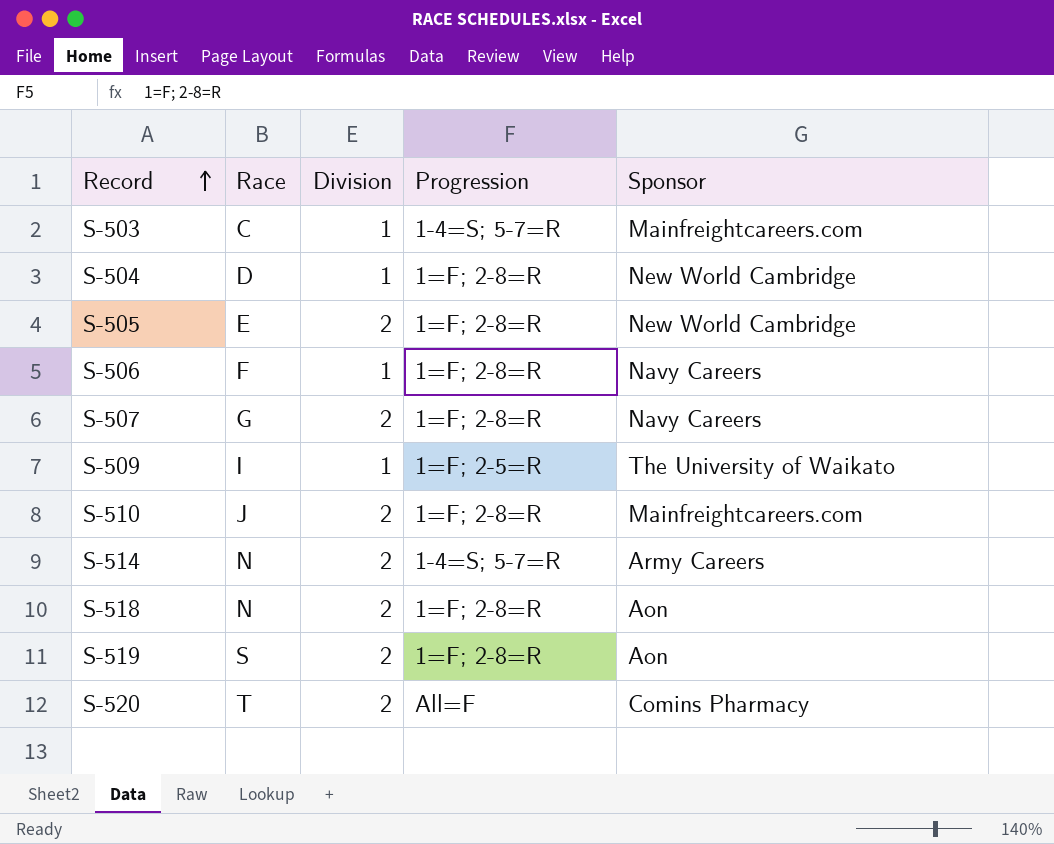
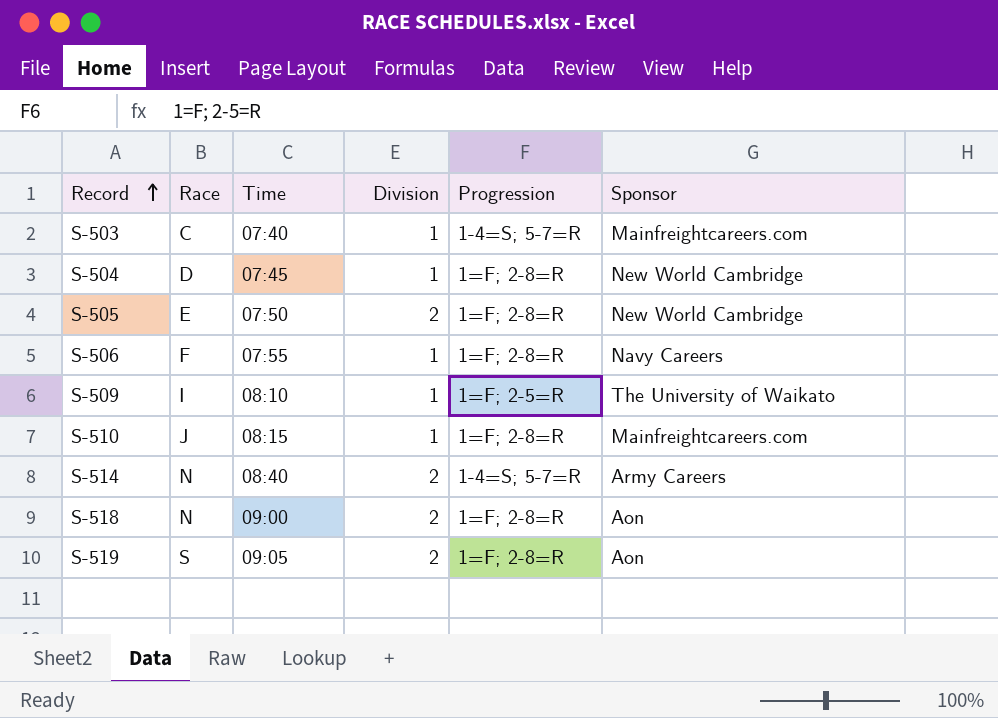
column Time | position: none -> 3
row S-507: G | 2 | 1=F; 2-8=R | Navy Careers -> none
row S-520: T | 2 | All=F | Comins Pharmacy -> none
S-510 | Division: 2 -> 1

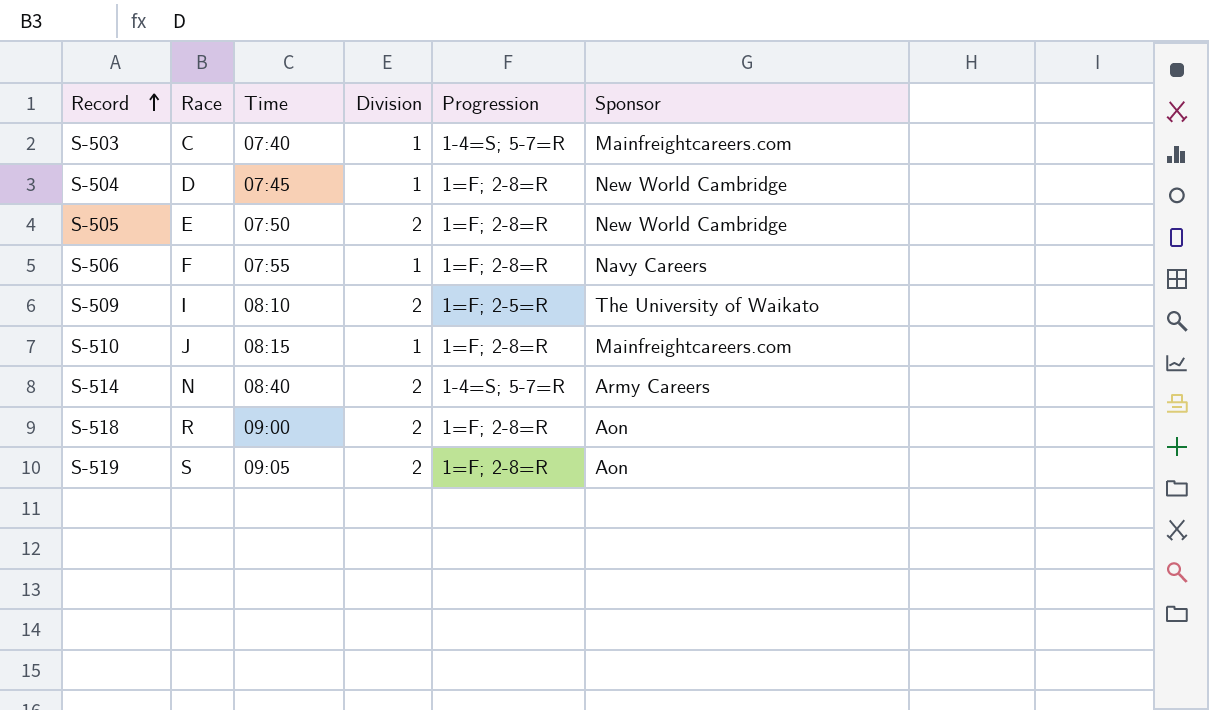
S-509 | Division: 1 -> 2
S-518 | Race: N -> R

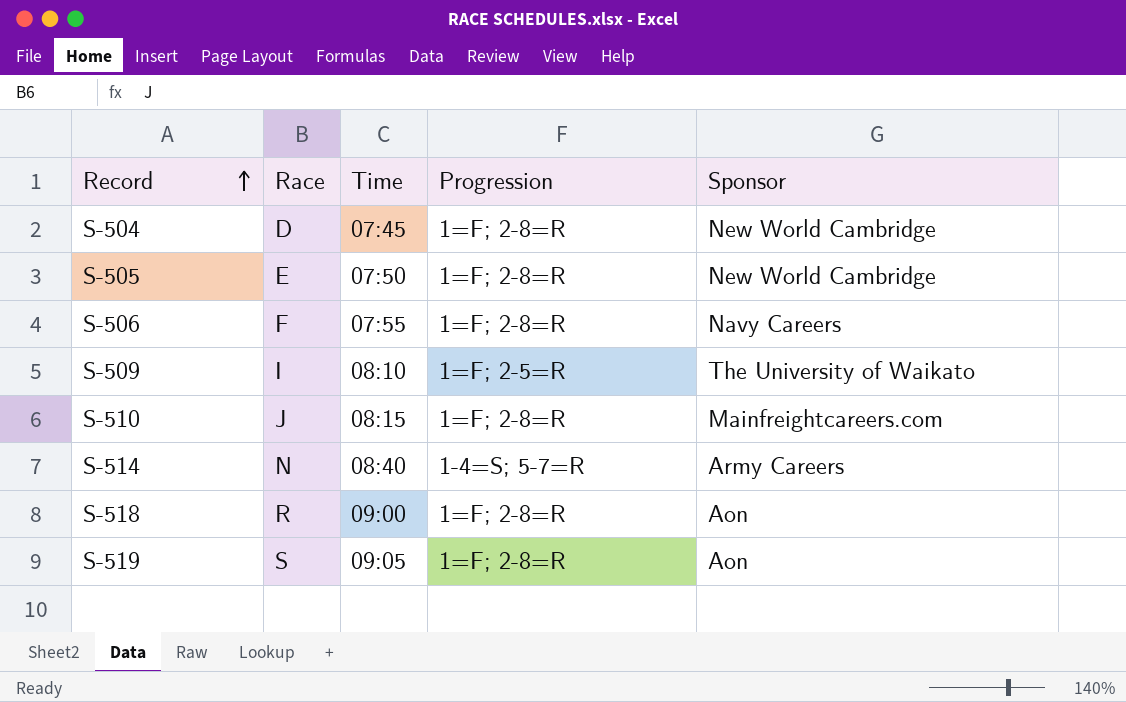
column Division | position: 4 -> none
row S-503: C | 07:40 | 1 | 1-4=S; 5-7=R | Mainfreightcareers.com -> none

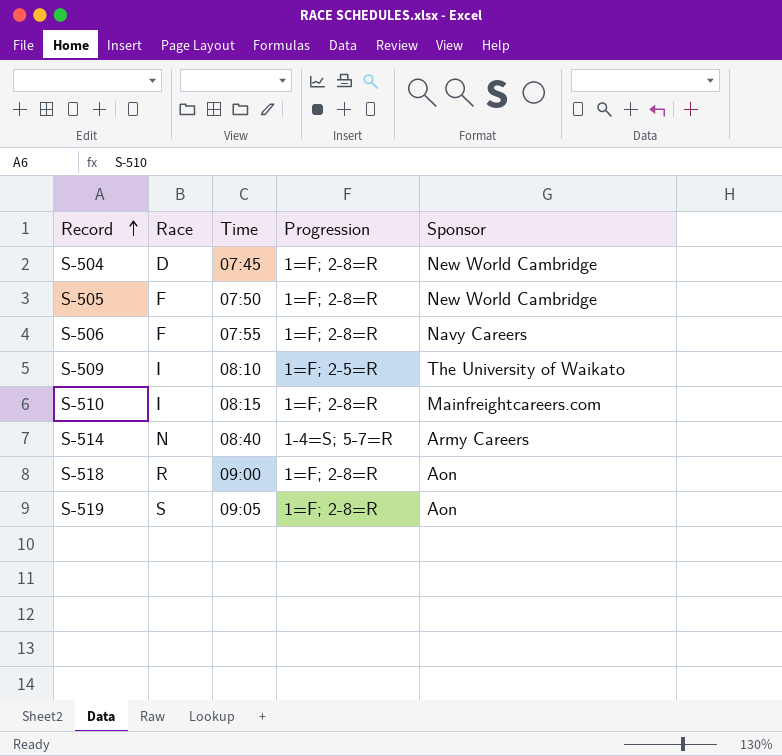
S-505 | Race: E -> F
S-510 | Race: J -> I

